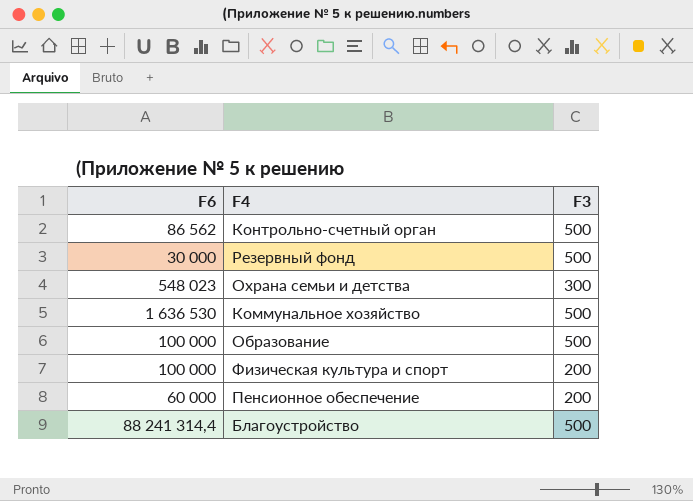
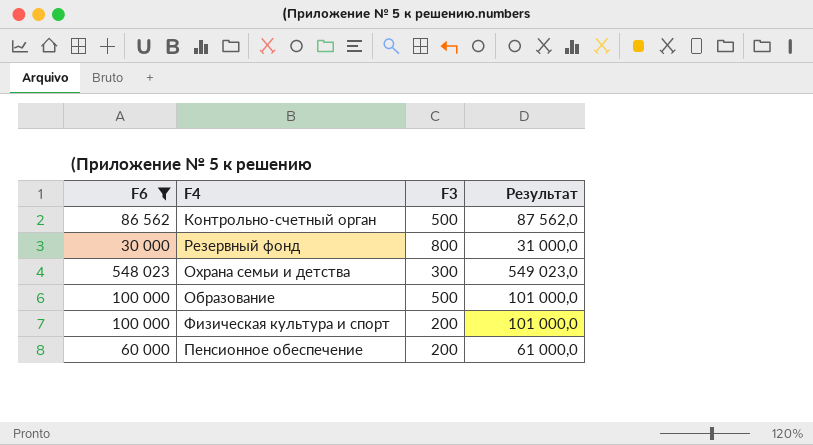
filter: none -> F6 <= 548 023
column Результат | formula: none -> [F6] + 1000
Резервный фонд | F3: 500 -> 800

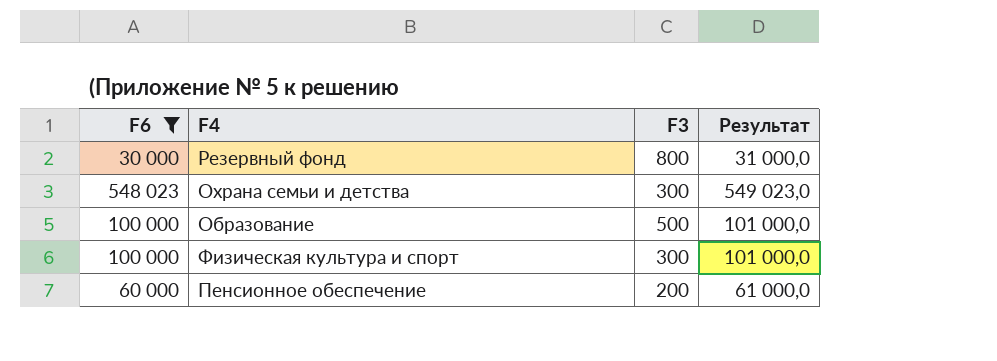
row Контрольно-счетный орган: 86 562 | 500 | 87 562,0 -> none
Физическая культура и спорт | F3: 200 -> 300

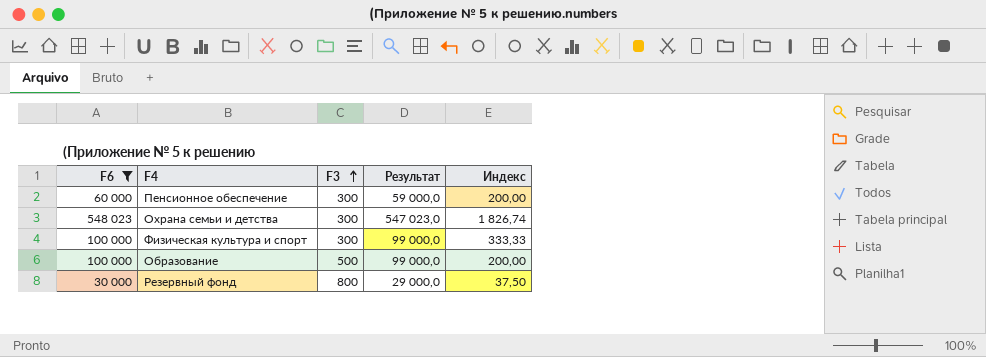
row order: none -> F3 ascending
column Результат | formula: [F6] + 1000 -> [F6] - 1000
column Индекс | formula: none -> [F6] / [F3]
Пенсионное обеспечение | F3: 200 -> 300

